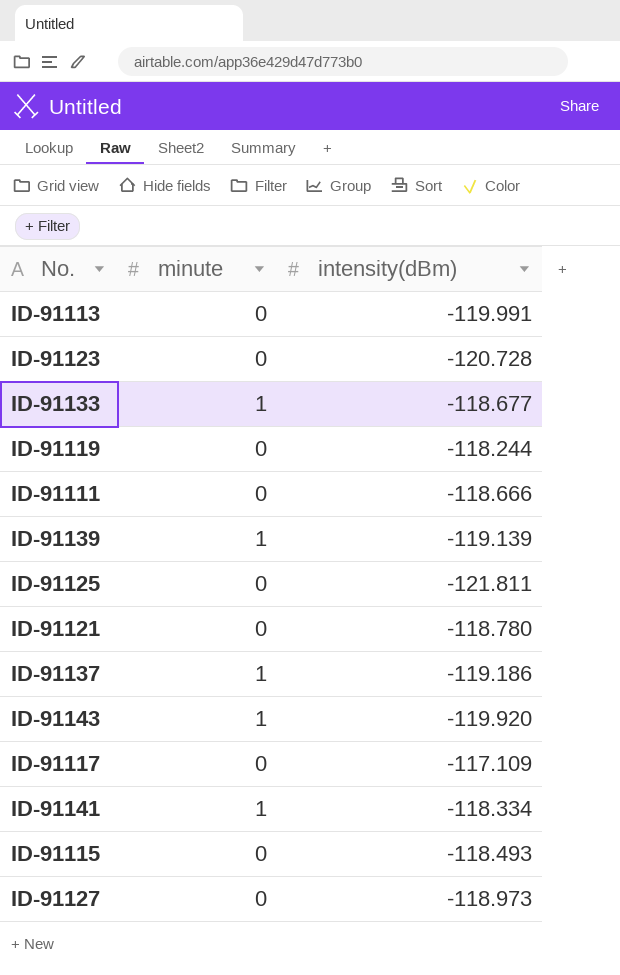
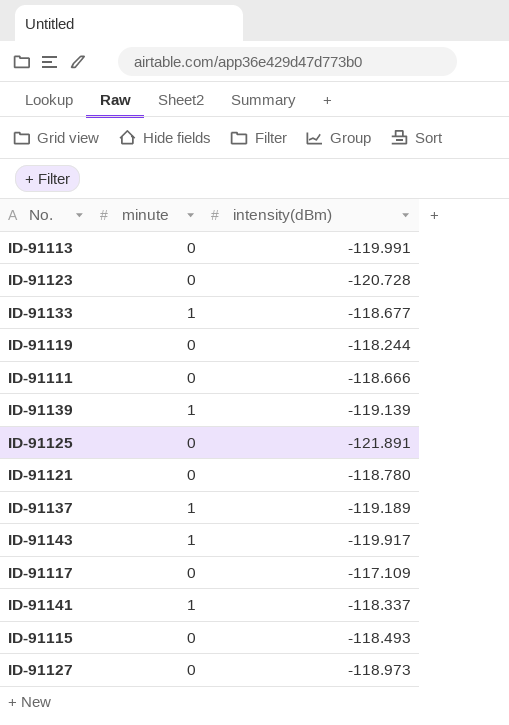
ID-91125 | intensity(dBm): -121.811 -> -121.891
ID-91137 | intensity(dBm): -119.186 -> -119.189
ID-91143 | intensity(dBm): -119.920 -> -119.917
ID-91141 | intensity(dBm): -118.334 -> -118.337

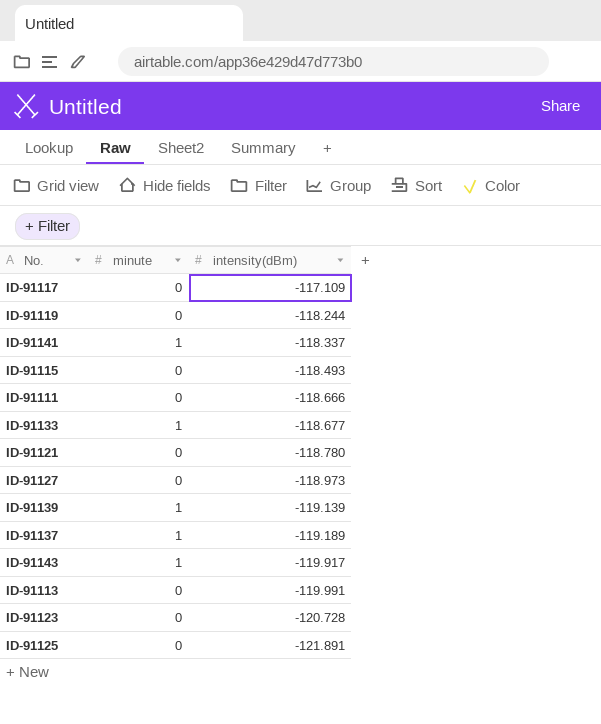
row order: none -> intensity(dBm) descending

